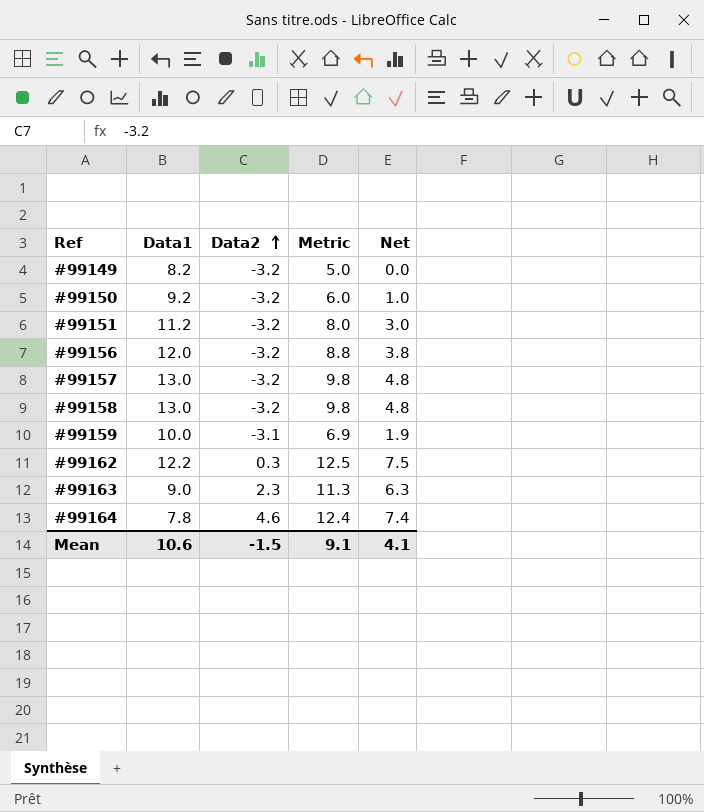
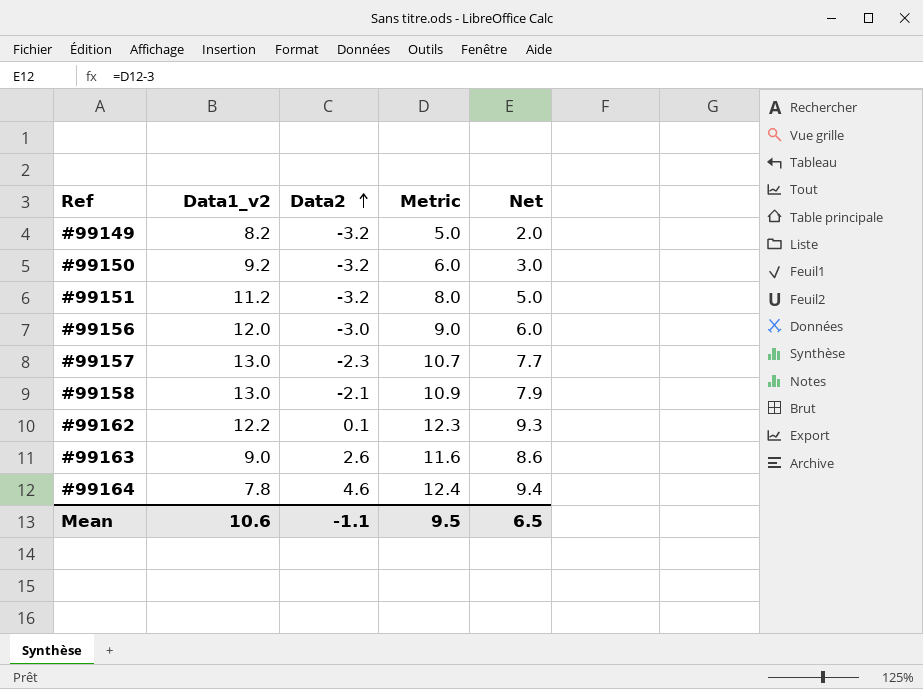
column name: Data1 -> Data1_v2
column Net | formula: [Metric] - 5 -> [Metric] - 3
row #99159: 10.0 | -3.1 | 6.9 | 1.9 -> none
#99156 | Data2: -3.2 -> -3.0
#99156 | Metric: 8.8 -> 9.0
#99157 | Data2: -3.2 -> -2.3
#99157 | Metric: 9.8 -> 10.7
#99158 | Data2: -3.2 -> -2.1
#99158 | Metric: 9.8 -> 10.9
#99162 | Data2: 0.3 -> 0.1
#99162 | Metric: 12.5 -> 12.3
#99163 | Data2: 2.3 -> 2.6
#99163 | Metric: 11.3 -> 11.6
Mean | Data2: -1.5 -> -1.1
Mean | Metric: 9.1 -> 9.5
Mean | Net: 4.1 -> 6.5

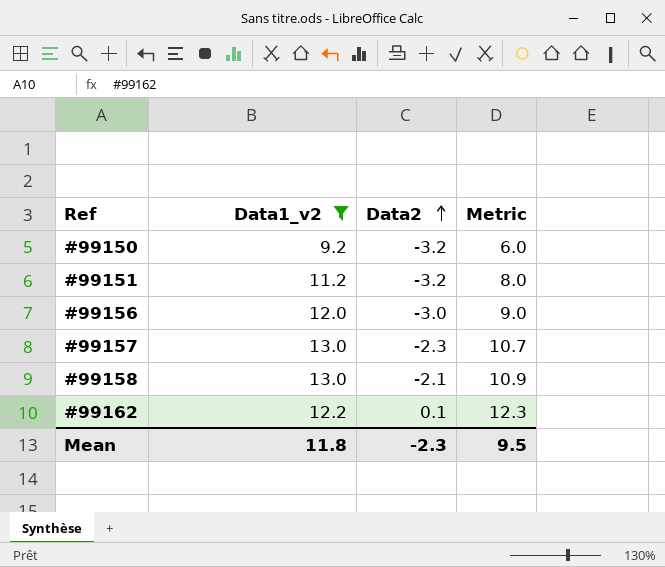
filter: none -> Data1_v2 >= 9.2
column Net | formula: [Metric] - 3 -> none
Mean | Data1_v2: 10.6 -> 11.8
Mean | Data2: -1.1 -> -2.3

